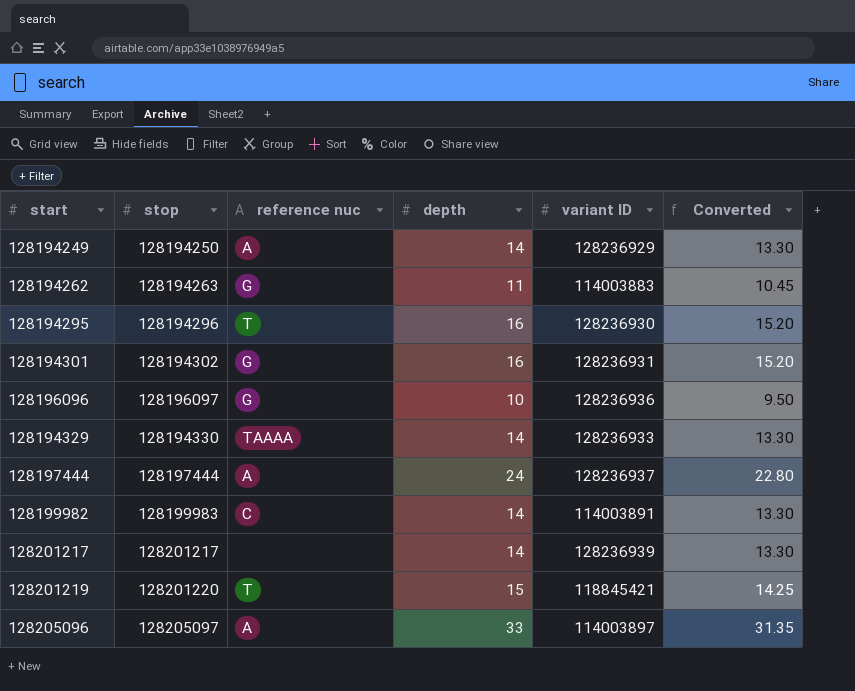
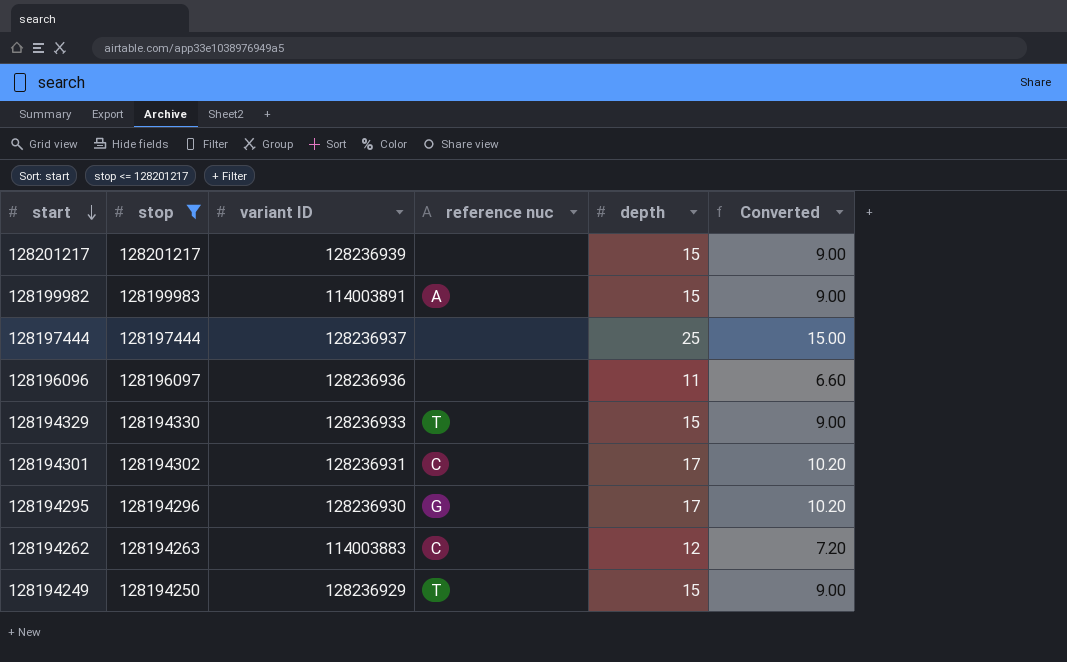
filter: none -> stop <= 128201217
row order: none -> start descending
column variant ID | position: 5 -> 3
column Converted | formula: [depth] * 0.95 -> [depth] * 0.6
128201217 | depth: 14 -> 15
128199982 | reference nuc: C -> A
128199982 | depth: 14 -> 15
128197444 | reference nuc: A -> none
128197444 | depth: 24 -> 25
128196096 | reference nuc: G -> none
128196096 | depth: 10 -> 11
128194329 | reference nuc: TAAAA -> T
128194329 | depth: 14 -> 15
128194301 | reference nuc: G -> C
128194301 | depth: 16 -> 17
128194295 | reference nuc: T -> G
128194295 | depth: 16 -> 17
128194262 | reference nuc: G -> C
128194262 | depth: 11 -> 12
128194249 | reference nuc: A -> T
128194249 | depth: 14 -> 15

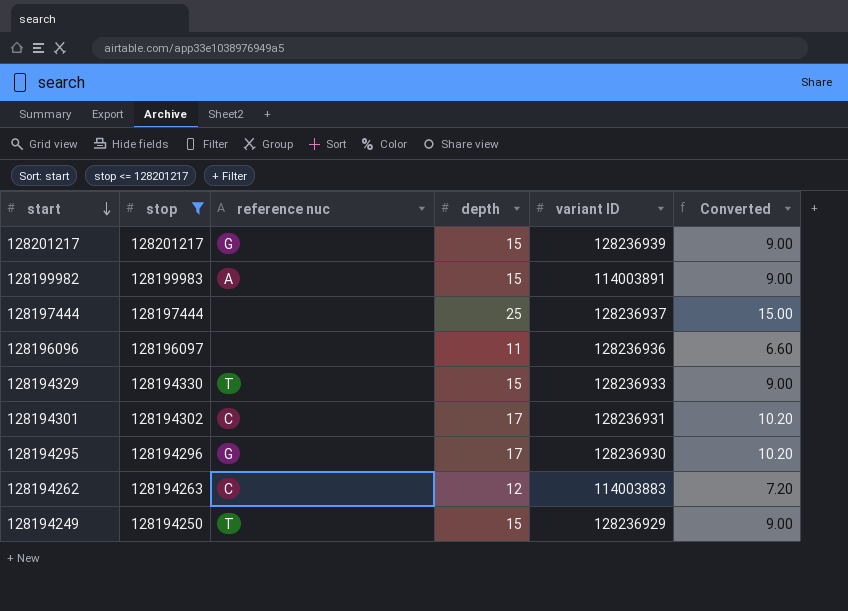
column variant ID | position: 3 -> 5
128201217 | reference nuc: none -> G

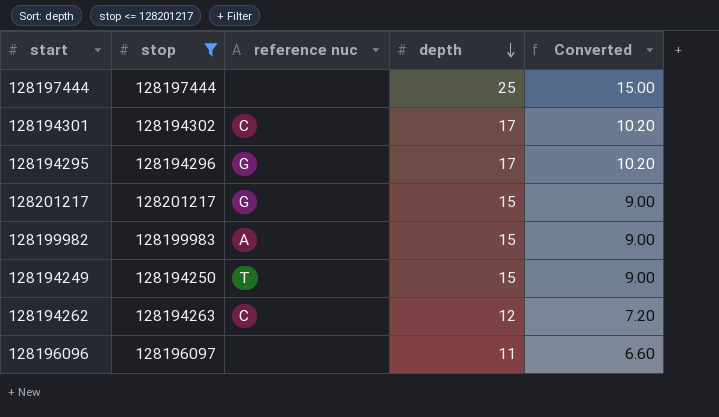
row order: start descending -> depth descending
column variant ID | position: 5 -> none
row 128194329: 128194330 | T | 15 | 128236933 | 9.00 -> none

